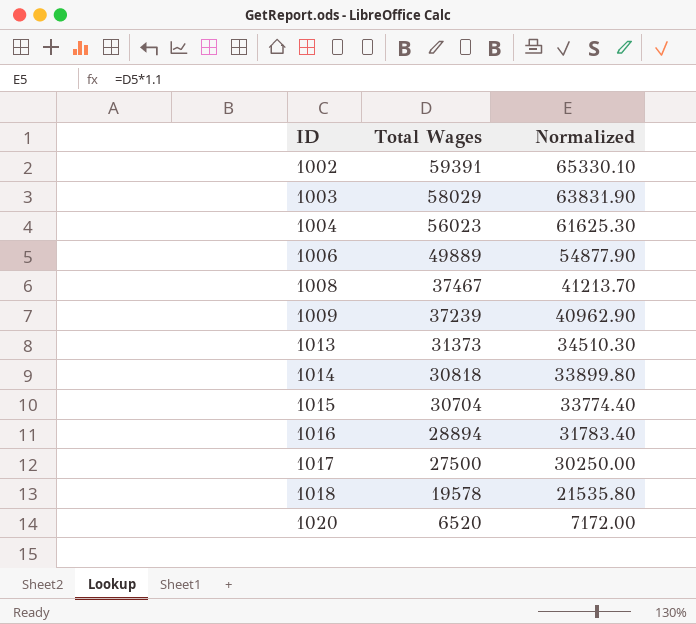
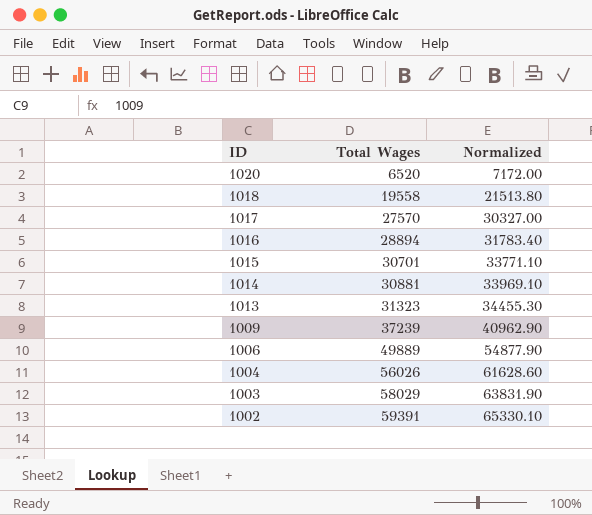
row order: ID ascending -> ID descending
row 1008: 37467 | 41213.70 -> none
1018 | Total Wages: 19578 -> 19558
1018 | Normalized: 21535.80 -> 21513.80
1017 | Total Wages: 27500 -> 27570
1017 | Normalized: 30250.00 -> 30327.00
1015 | Total Wages: 30704 -> 30701
1015 | Normalized: 33774.40 -> 33771.10
1014 | Total Wages: 30818 -> 30881
1014 | Normalized: 33899.80 -> 33969.10
1013 | Total Wages: 31373 -> 31323
1013 | Normalized: 34510.30 -> 34455.30
1004 | Total Wages: 56023 -> 56026
1004 | Normalized: 61625.30 -> 61628.60

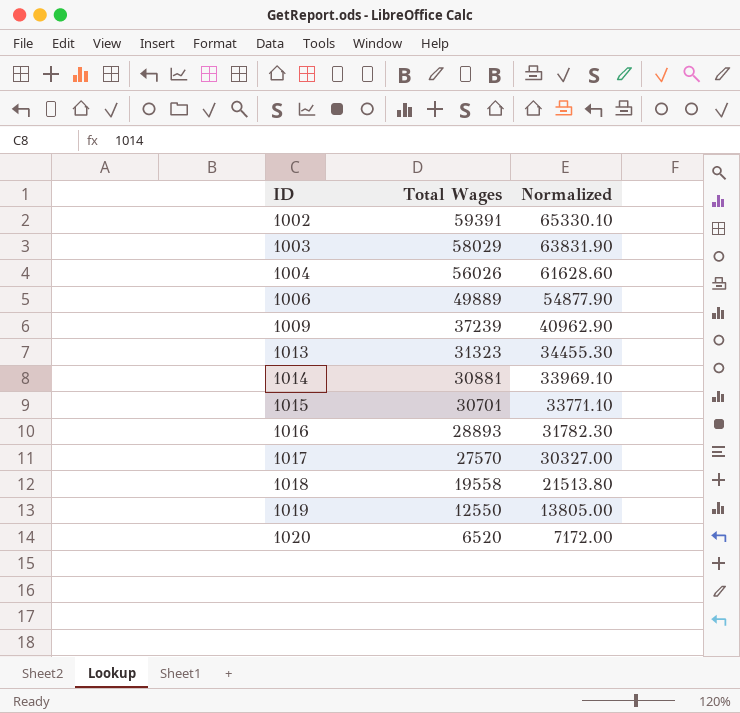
row order: ID descending -> ID ascending
1016 | Total Wages: 28894 -> 28893
1016 | Normalized: 31783.40 -> 31782.30
row 1019: none -> 12550 | 13805.00

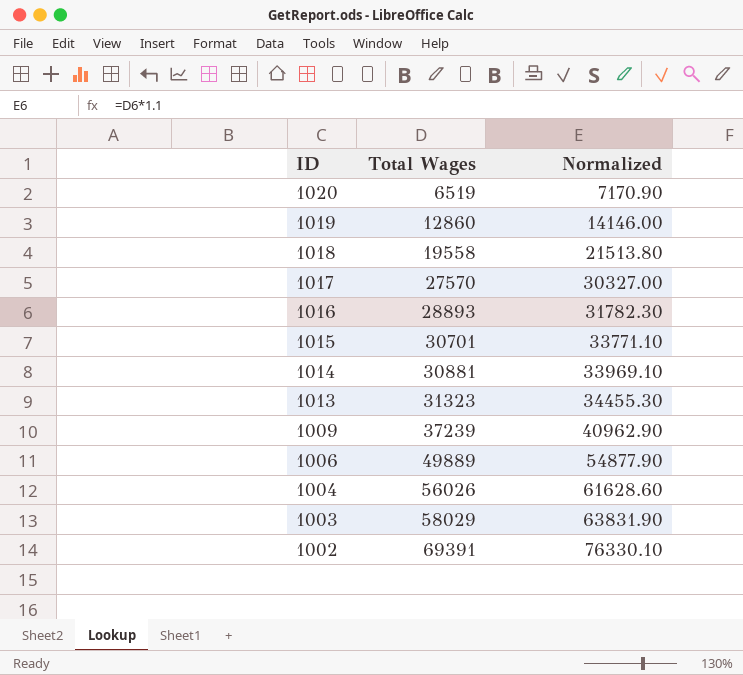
row order: ID ascending -> ID descending
1020 | Total Wages: 6520 -> 6519
1020 | Normalized: 7172.00 -> 7170.90
1019 | Total Wages: 12550 -> 12860
1019 | Normalized: 13805.00 -> 14146.00
1002 | Total Wages: 59391 -> 69391
1002 | Normalized: 65330.10 -> 76330.10

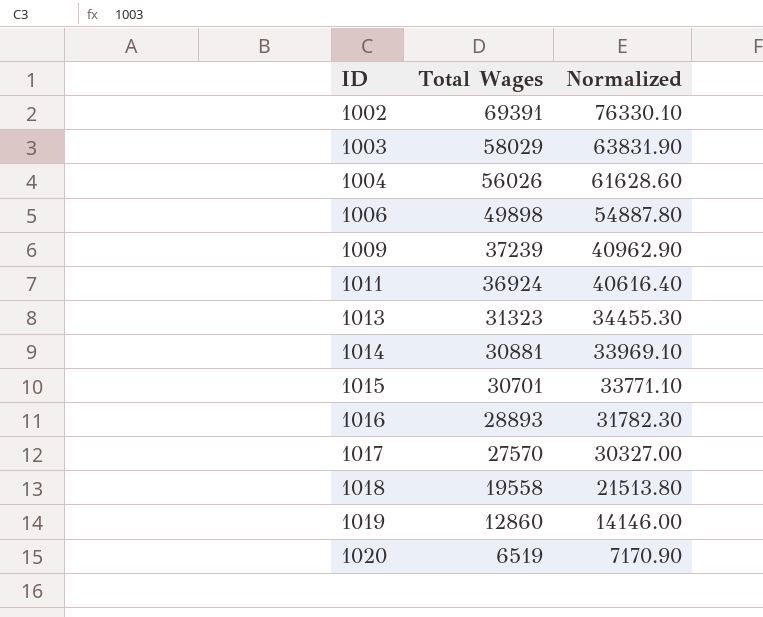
row order: ID descending -> ID ascending
1006 | Total Wages: 49889 -> 49898
1006 | Normalized: 54877.90 -> 54887.80
row 1011: none -> 36924 | 40616.40

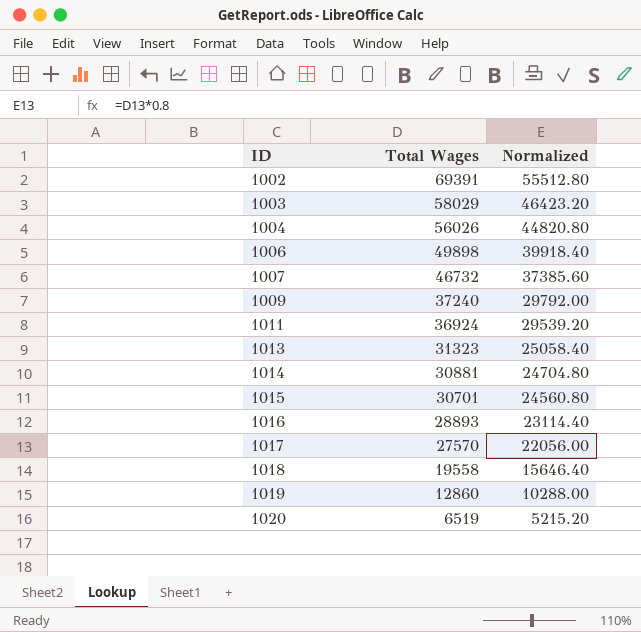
column Normalized | formula: [Total Wages] * 1.1 -> [Total Wages] * 0.8
row 1007: none -> 46732 | 37385.60
1009 | Total Wages: 37239 -> 37240

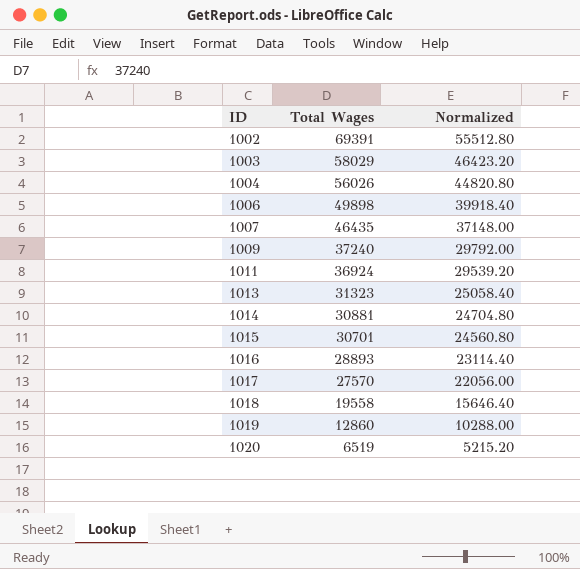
1007 | Total Wages: 46732 -> 46435
1007 | Normalized: 37385.60 -> 37148.00

